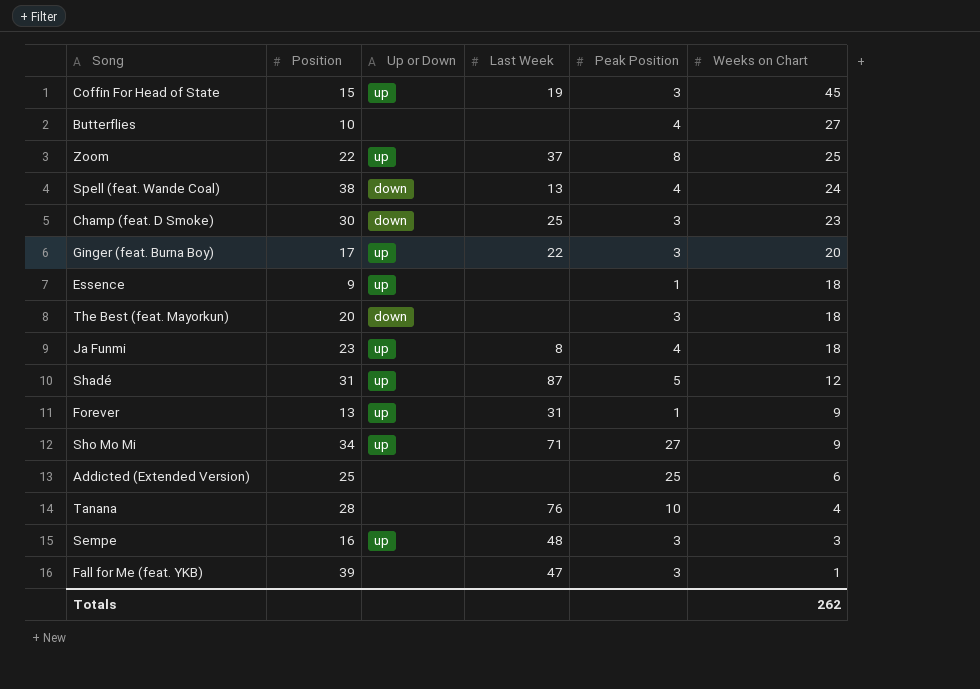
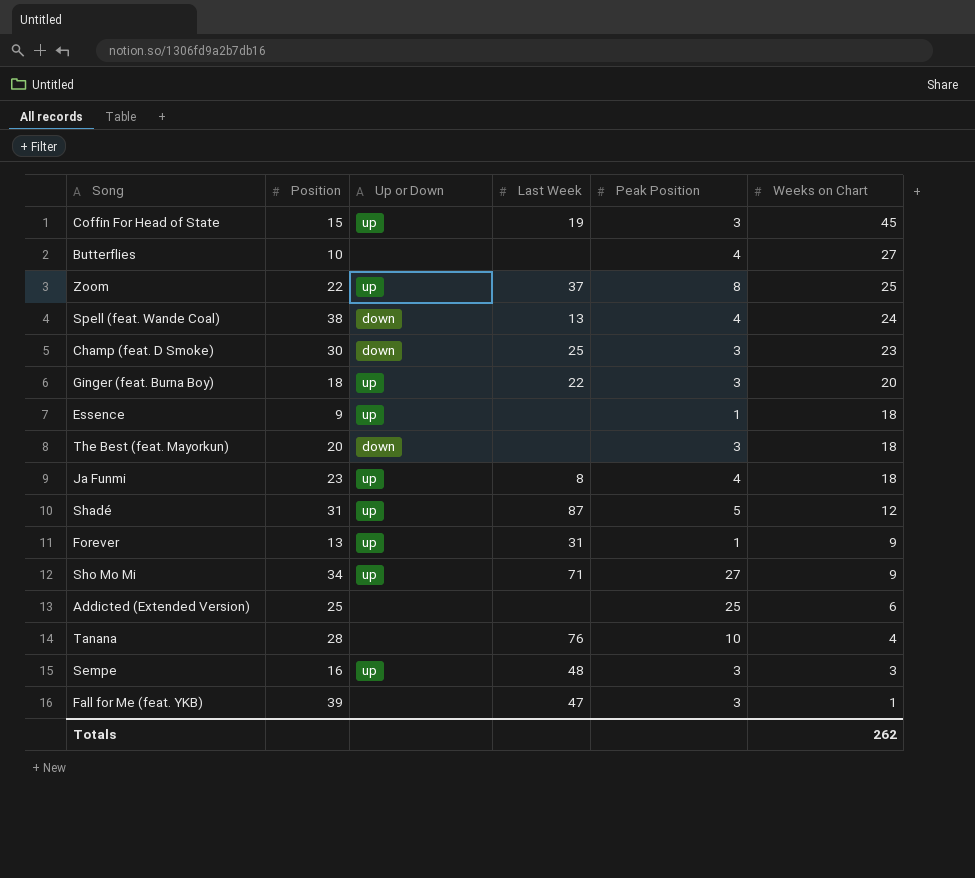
Ginger (feat. Burna Boy) | Position: 17 -> 18

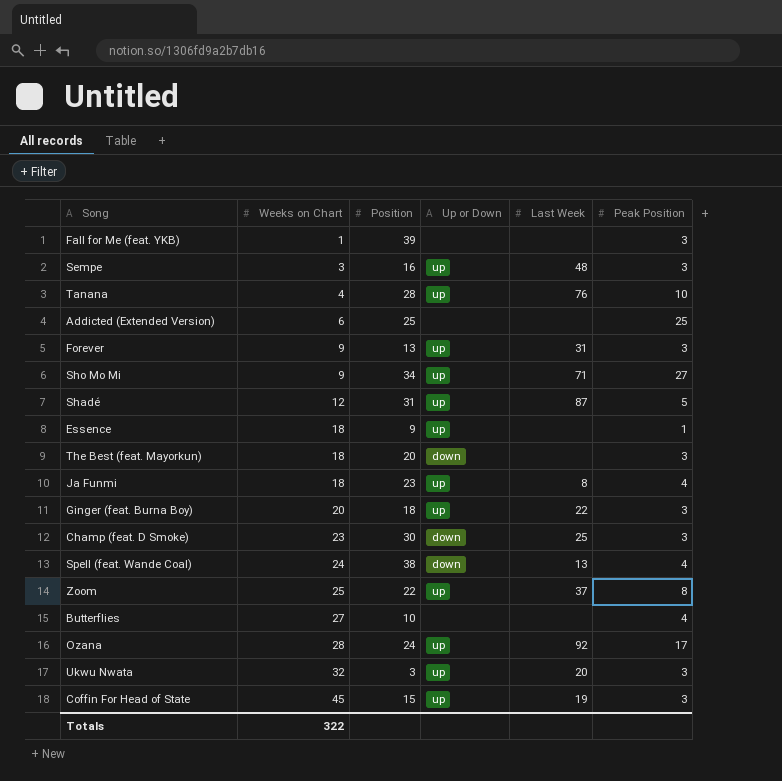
row order: Weeks on Chart descending -> Weeks on Chart ascending
column Weeks on Chart | position: 6 -> 2
Fall for Me (feat. YKB) | Last Week: 47 -> none
Tanana | Up or Down: none -> up
Forever | Peak Position: 1 -> 3
row Ozana: none -> 28 | 24 | up | 92 | 17
row Ukwu Nwata: none -> 32 | 3 | up | 20 | 3
Totals | Weeks on Chart: 262 -> 322

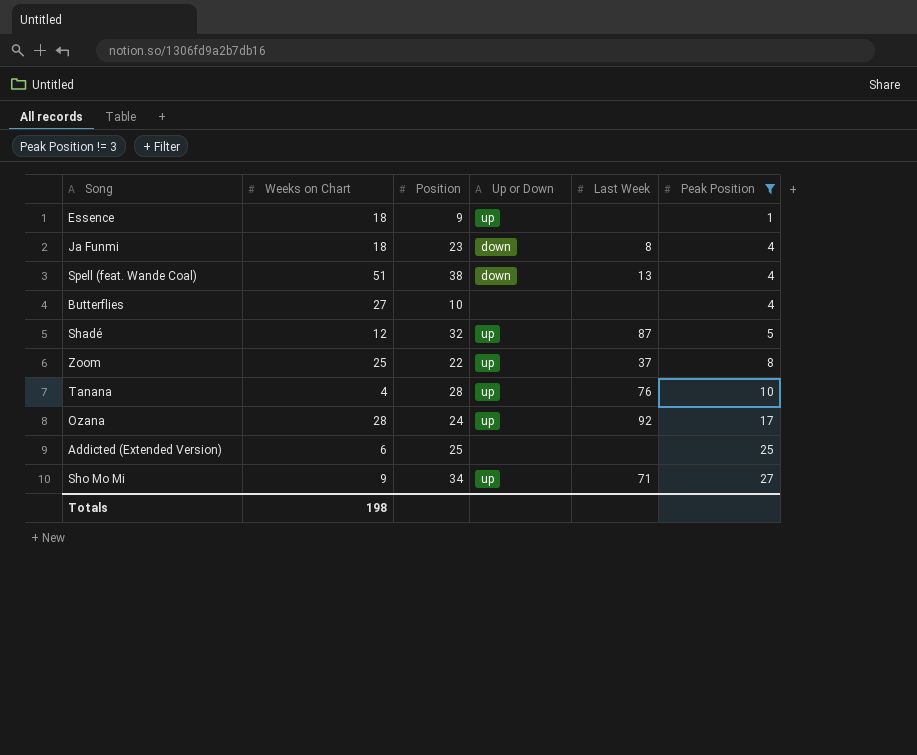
filter: none -> Peak Position != 3
row order: Weeks on Chart ascending -> Peak Position ascending
Ja Funmi | Up or Down: up -> down
Spell (feat. Wande Coal) | Weeks on Chart: 24 -> 51
Shadé | Position: 31 -> 32
Totals | Weeks on Chart: 322 -> 198

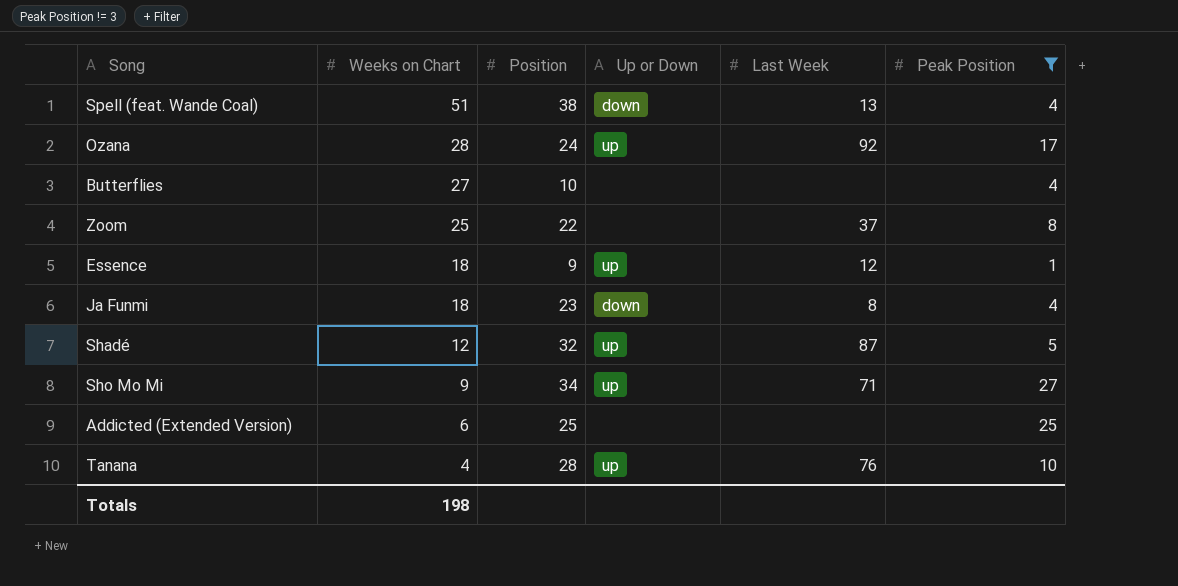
row order: Peak Position ascending -> Weeks on Chart descending
Zoom | Up or Down: up -> none
Essence | Last Week: none -> 12

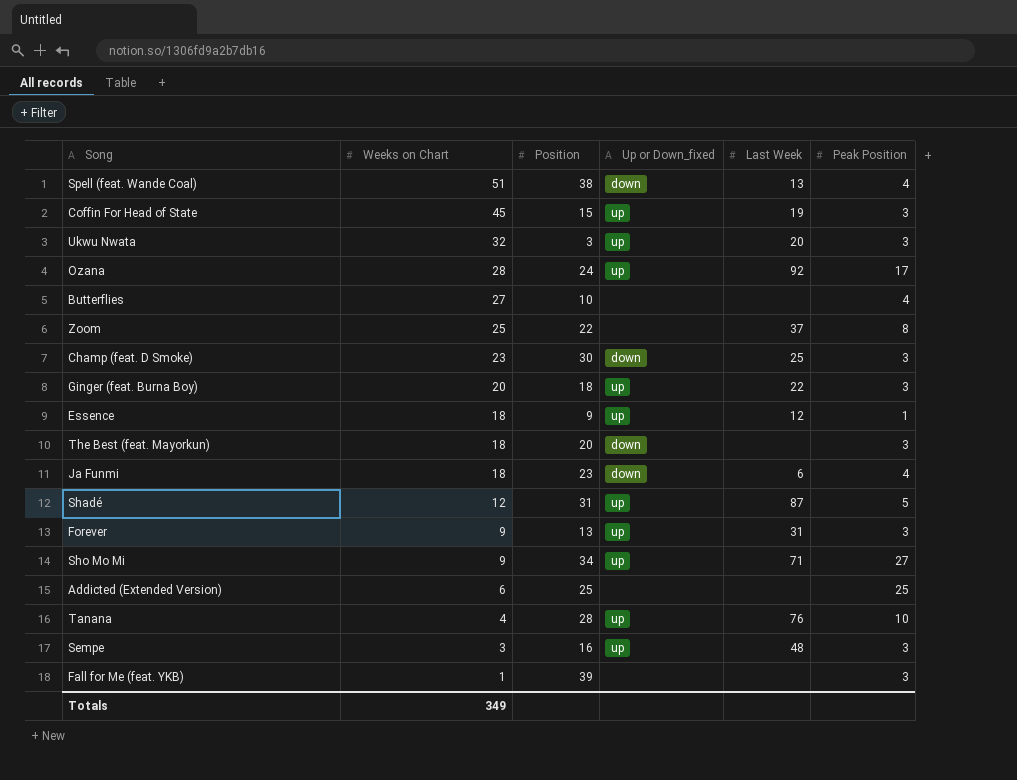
filter: Peak Position != 3 -> none
column name: Up or Down -> Up or Down_fixed
Ja Funmi | Last Week: 8 -> 6
Shadé | Position: 32 -> 31
Totals | Weeks on Chart: 198 -> 349

